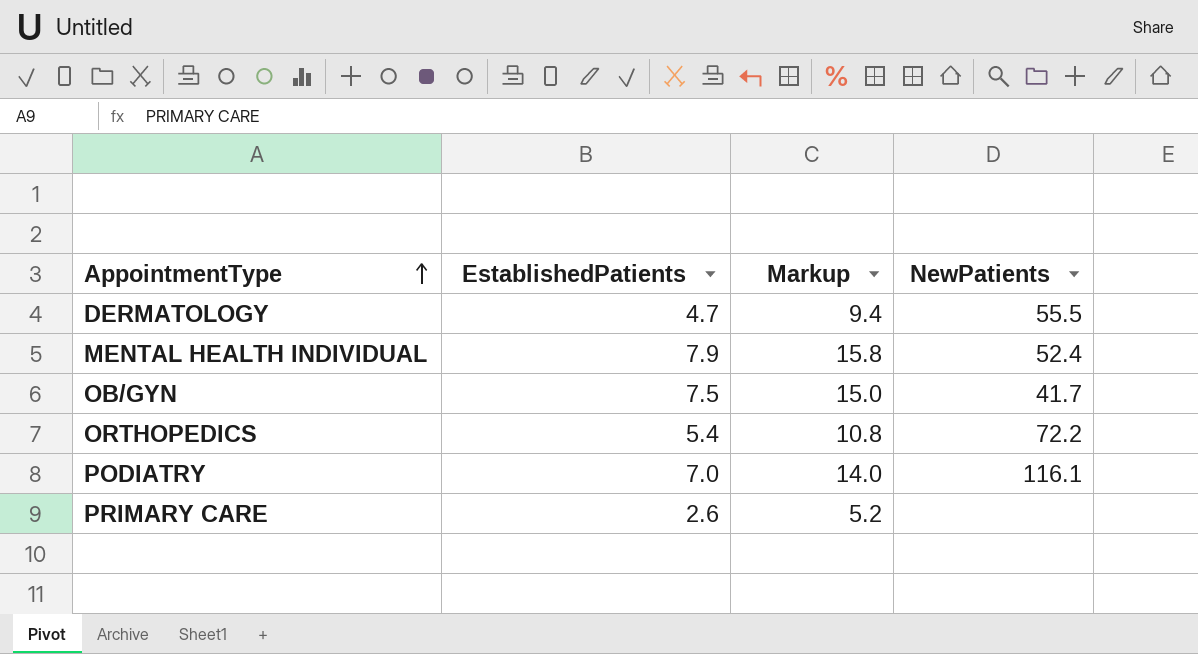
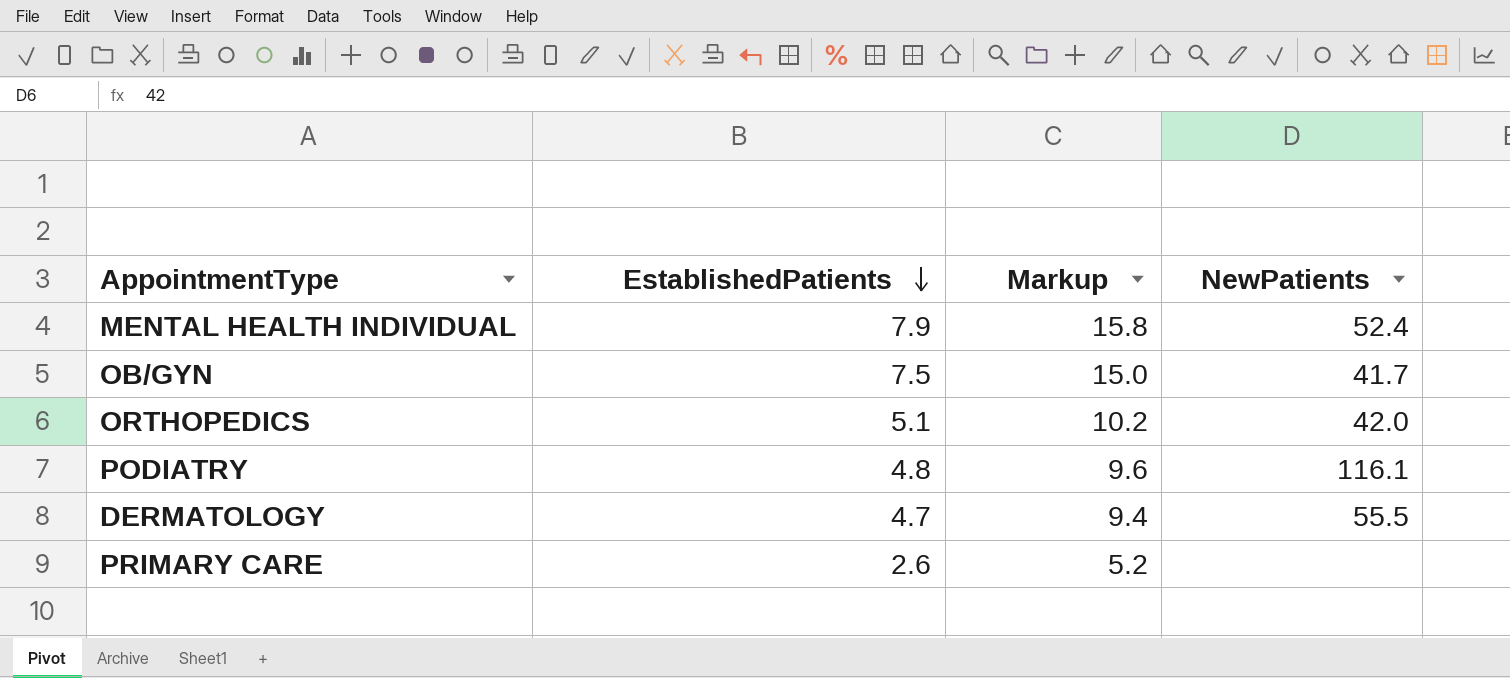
row order: AppointmentType ascending -> EstablishedPatients descending
ORTHOPEDICS | EstablishedPatients: 5.4 -> 5.1
ORTHOPEDICS | Markup: 10.8 -> 10.2
ORTHOPEDICS | NewPatients: 72.2 -> 42.0
PODIATRY | EstablishedPatients: 7.0 -> 4.8
PODIATRY | Markup: 14.0 -> 9.6

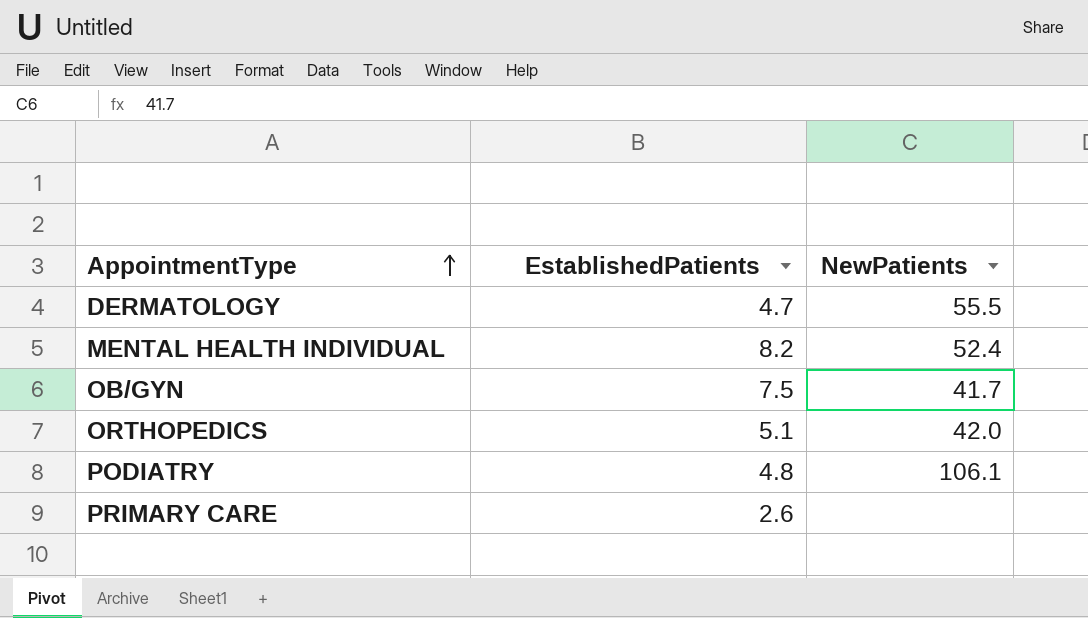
row order: EstablishedPatients descending -> AppointmentType ascending
column Markup | formula: [EstablishedPatients] * 2 -> none
MENTAL HEALTH INDIVIDUAL | EstablishedPatients: 7.9 -> 8.2
PODIATRY | NewPatients: 116.1 -> 106.1

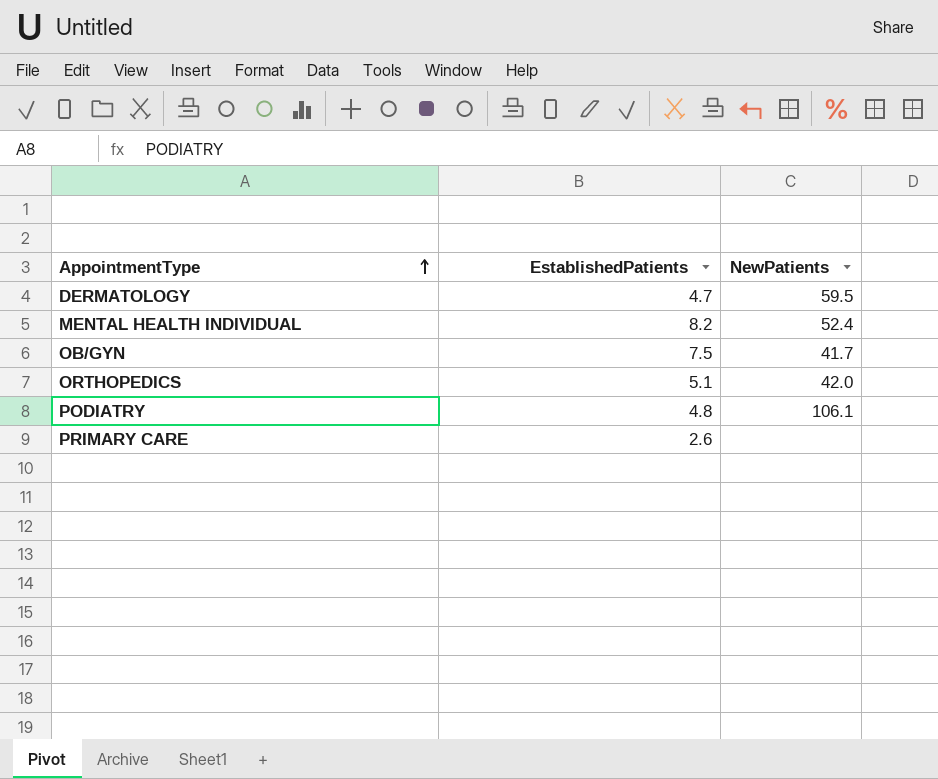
DERMATOLOGY | NewPatients: 55.5 -> 59.5

